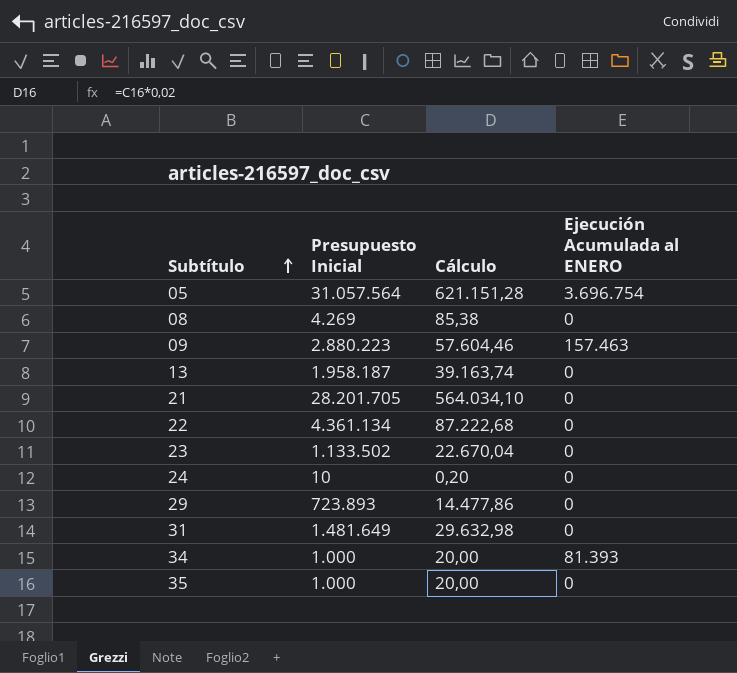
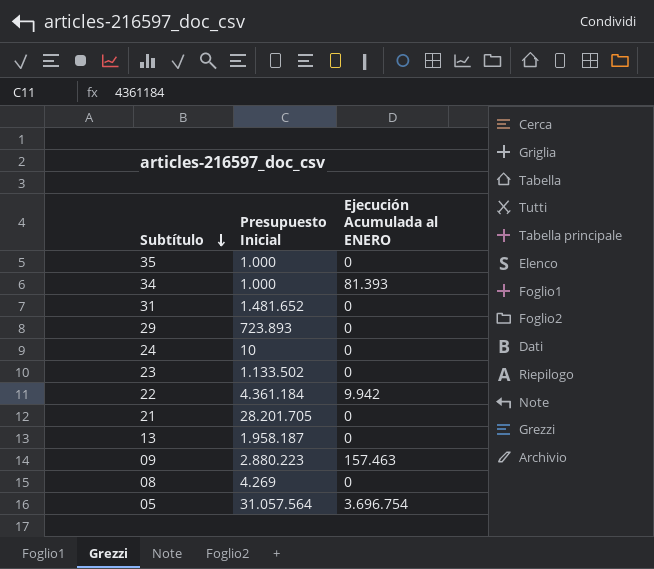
row order: Subtítulo ascending -> Subtítulo descending
column Cálculo | formula: [Presupuesto Inicial] * 0,02 -> none
31 | Presupuesto Inicial: 1.481.649 -> 1.481.652
22 | Presupuesto Inicial: 4.361.134 -> 4.361.184
22 | Ejecución Acumulada al ENERO: 0 -> 9.942

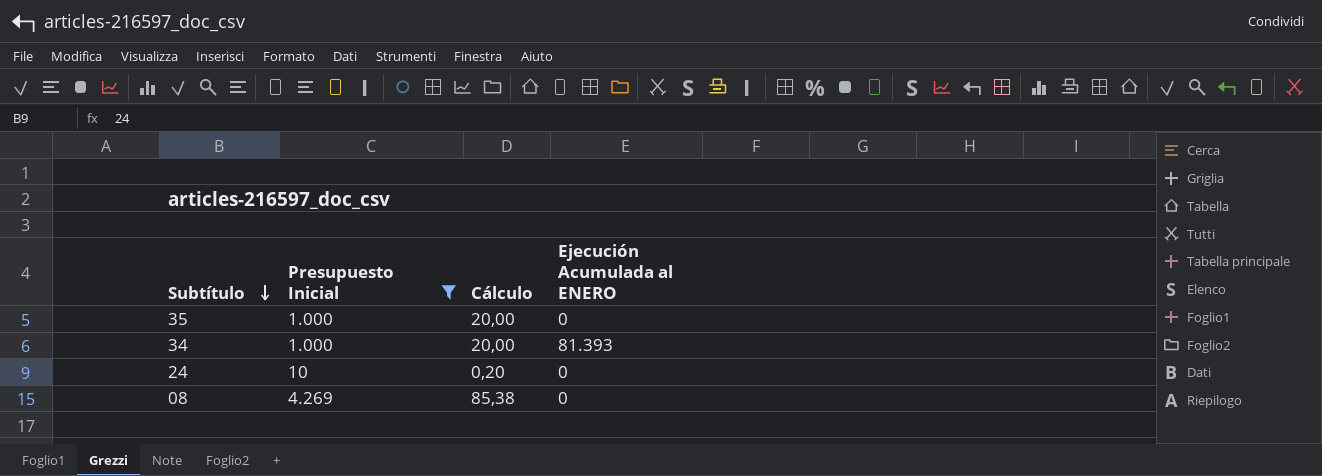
filter: none -> Presupuesto Inicial <= 4.269
column Cálculo | formula: none -> [Presupuesto Inicial] * 0,02

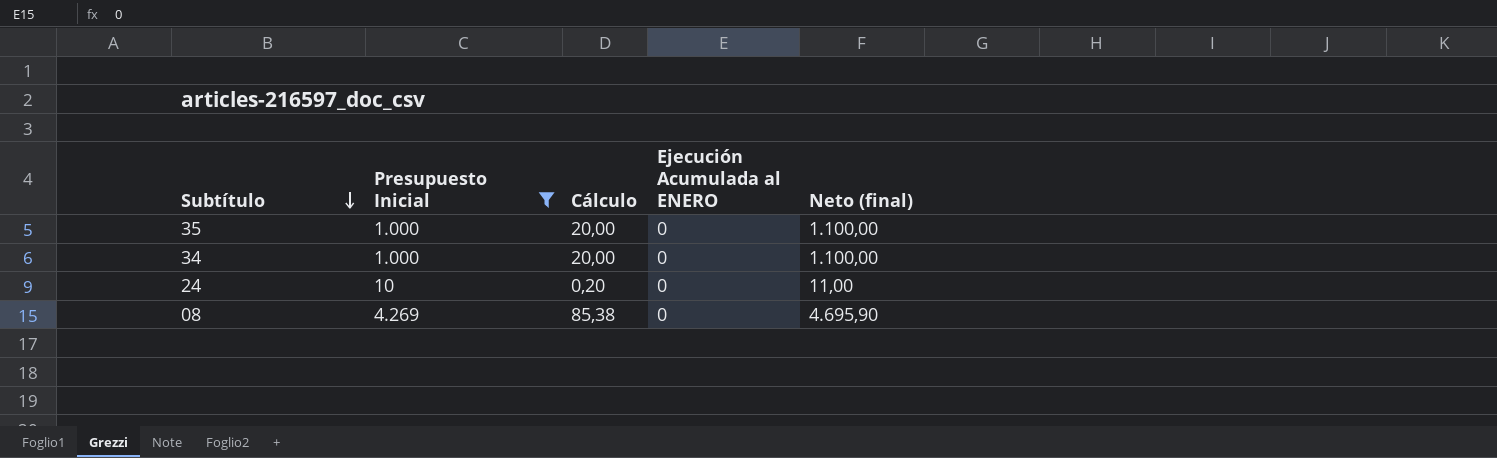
column Neto (final) | formula: none -> [Presupuesto Inicial] * 1,1
34 | Ejecución Acumulada al ENERO: 81.393 -> 0

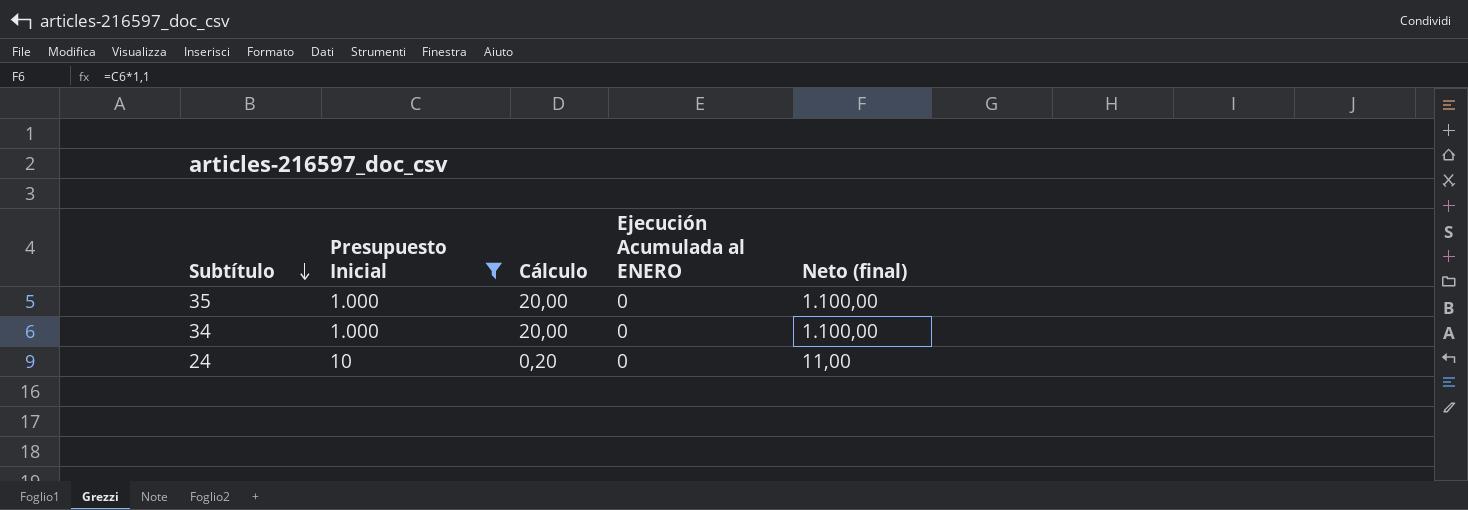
row 08: 4.269 | 85,38 | 0 | 4.695,90 -> none

